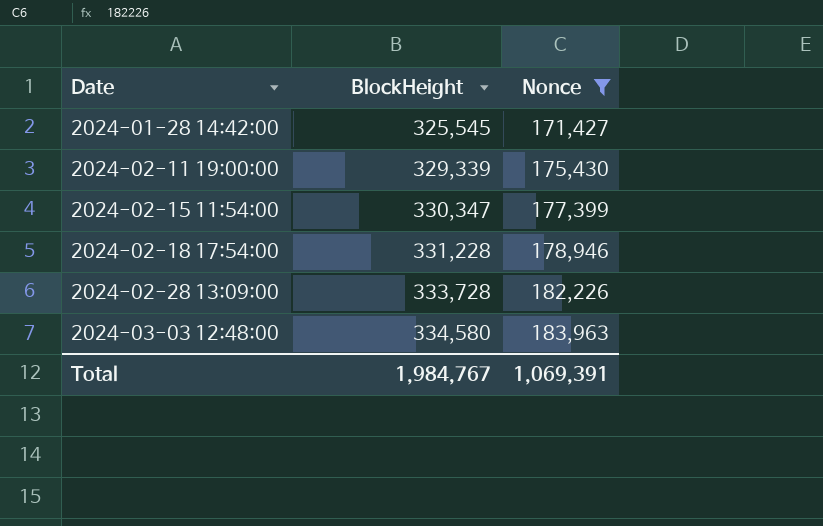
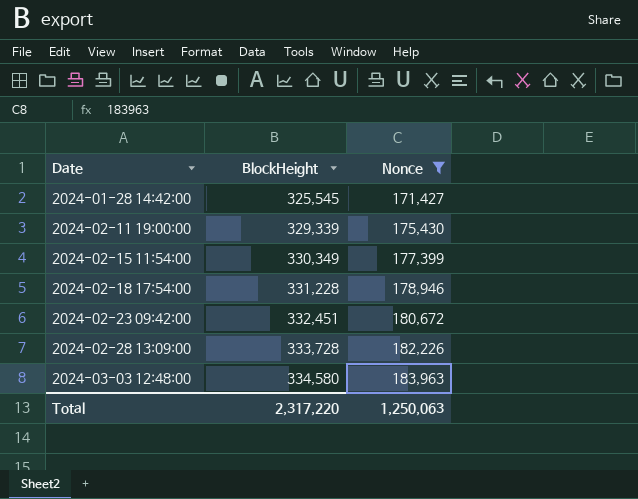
2024-02-15 11:54:00 | BlockHeight: 330,347 -> 330,349
row 2024-02-23 09:42:00: none -> 332,451 | 180,672
Total | BlockHeight: 1,984,767 -> 2,317,220
Total | Nonce: 1,069,391 -> 1,250,063

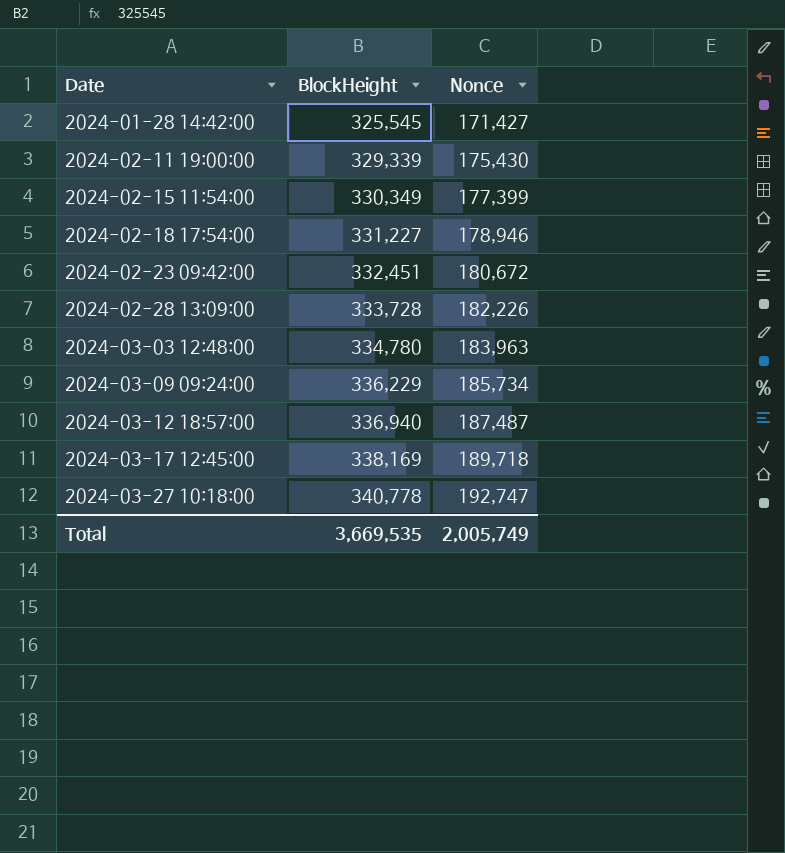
filter: Nonce <= 183,963 -> none
2024-02-18 17:54:00 | BlockHeight: 331,228 -> 331,227
2024-03-03 12:48:00 | BlockHeight: 334,580 -> 334,780
Total | BlockHeight: 2,317,220 -> 3,669,535
Total | Nonce: 1,250,063 -> 2,005,749

